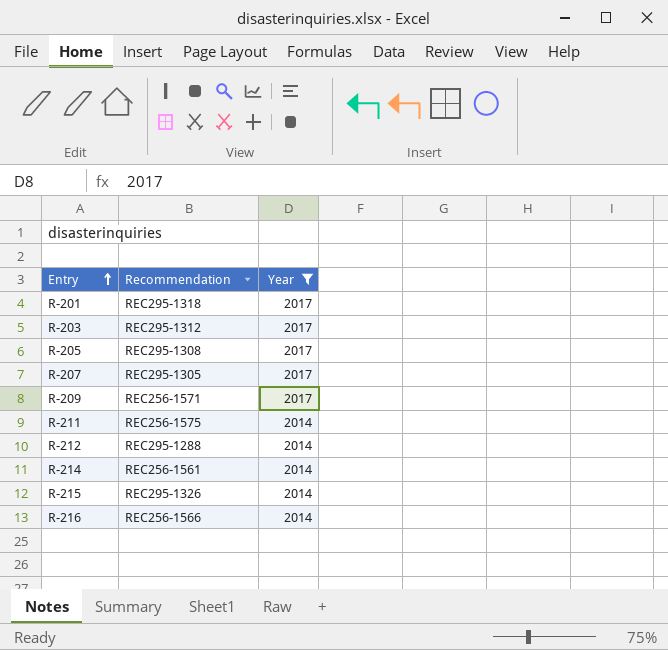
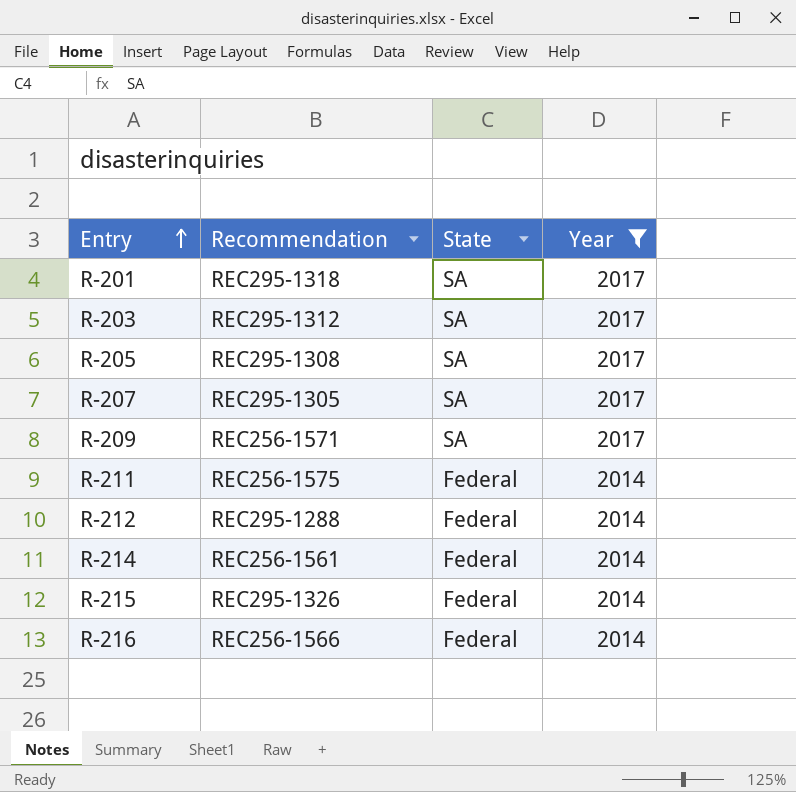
column State | position: none -> 3

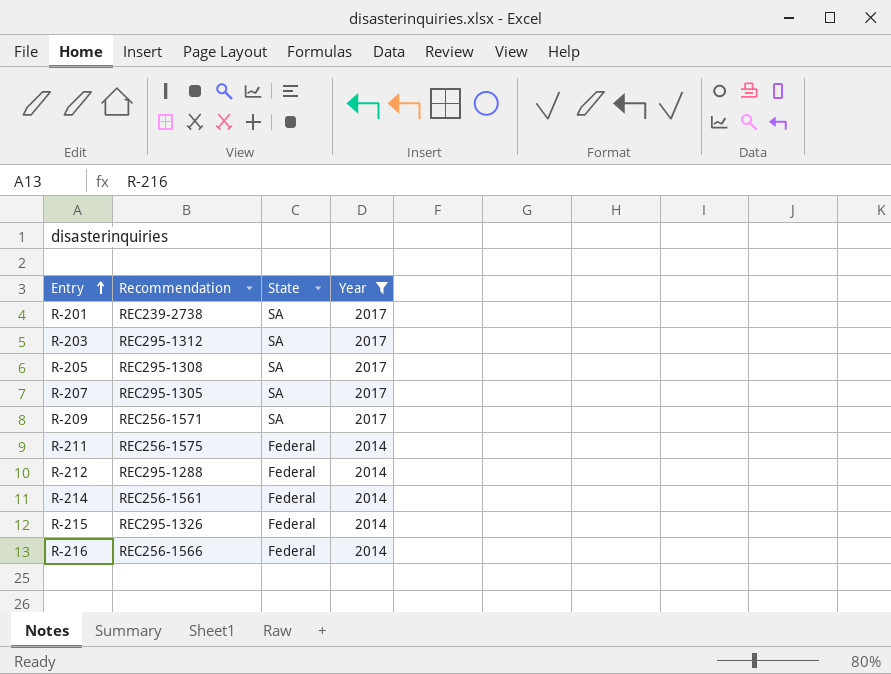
R-201 | Recommendation: REC295-1318 -> REC239-2738

